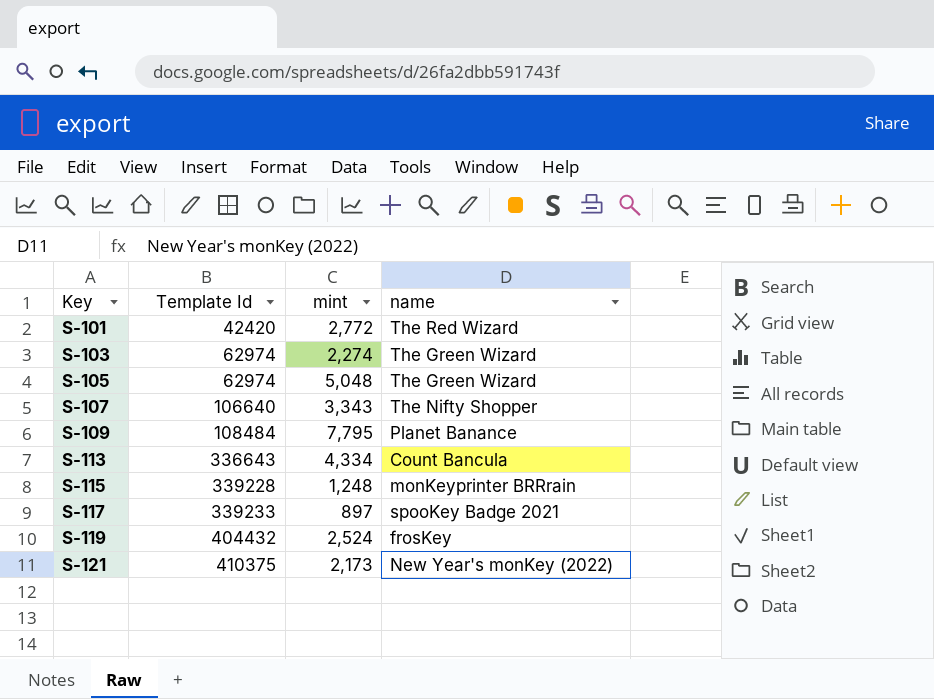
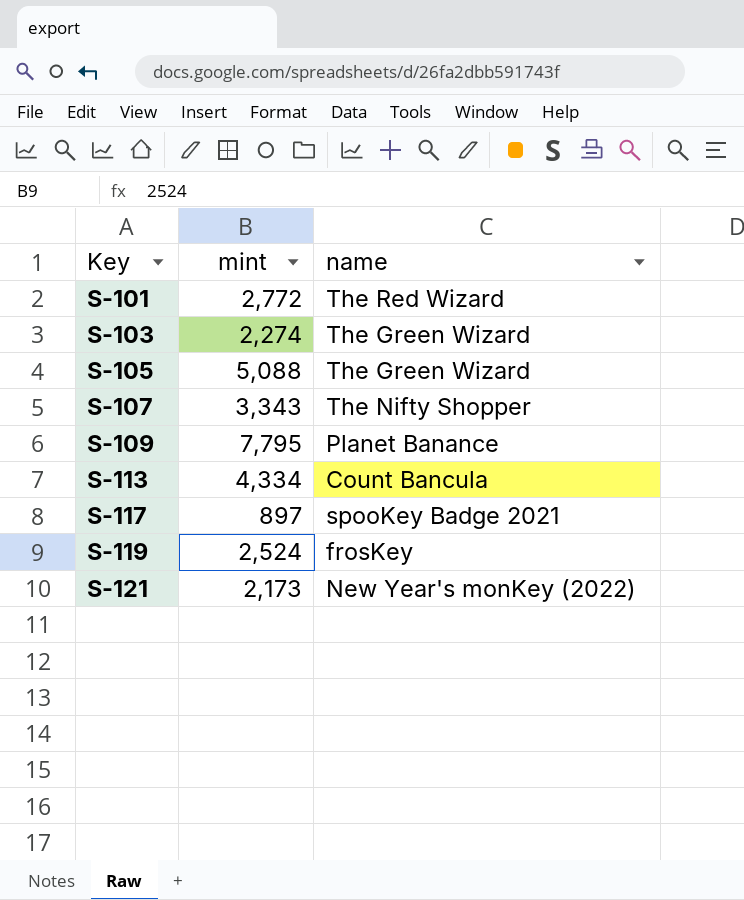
column Template Id | position: 2 -> none
row S-115: 339228 | 1,248 | monKeyprinter BRRrain -> none
S-105 | mint: 5,048 -> 5,088

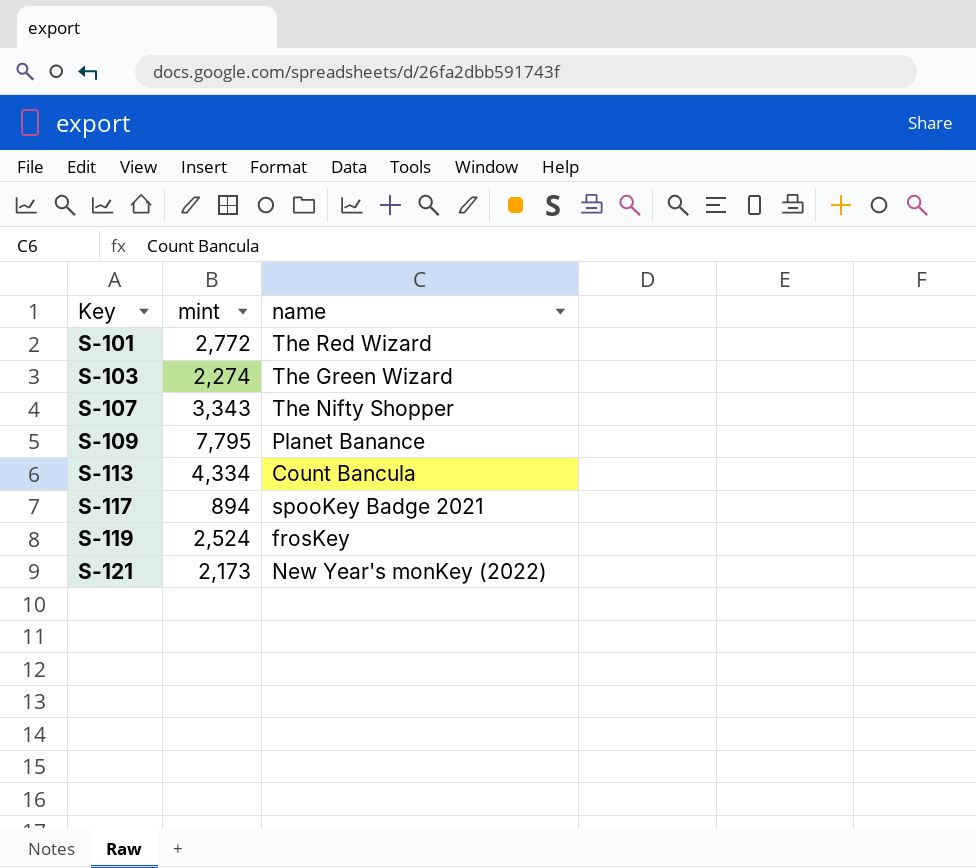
row S-105: 5,088 | The Green Wizard -> none
S-117 | mint: 897 -> 894

